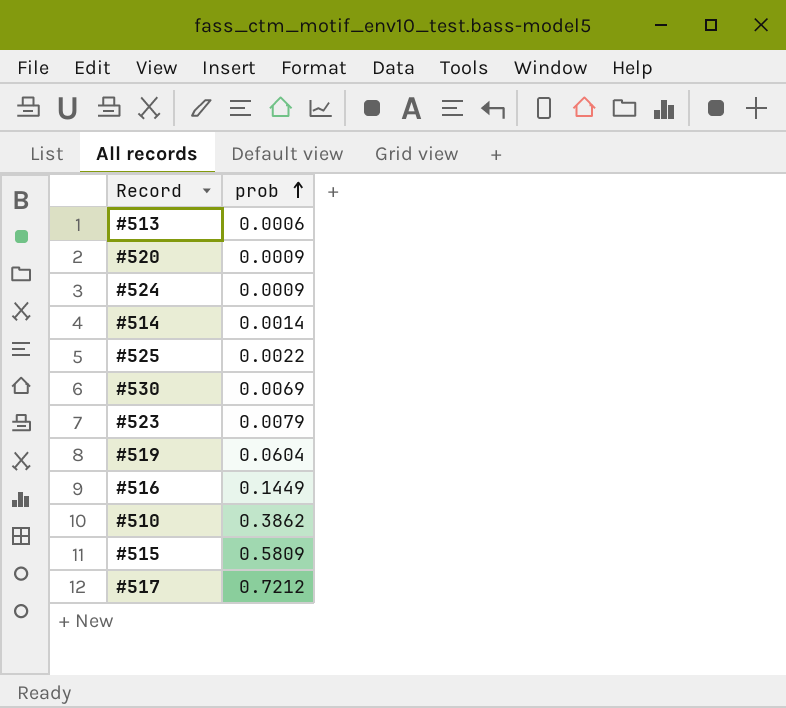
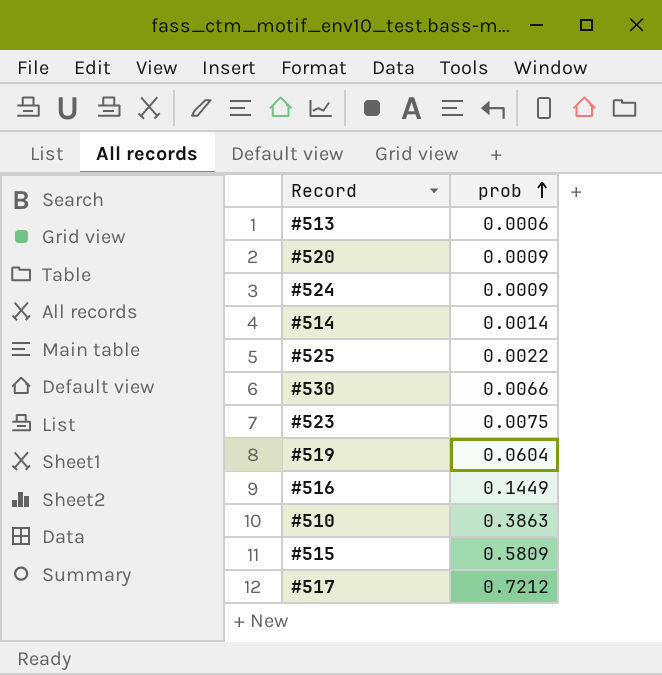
#530 | prob: 0.0069 -> 0.0066
#523 | prob: 0.0079 -> 0.0075
#510 | prob: 0.3862 -> 0.3863

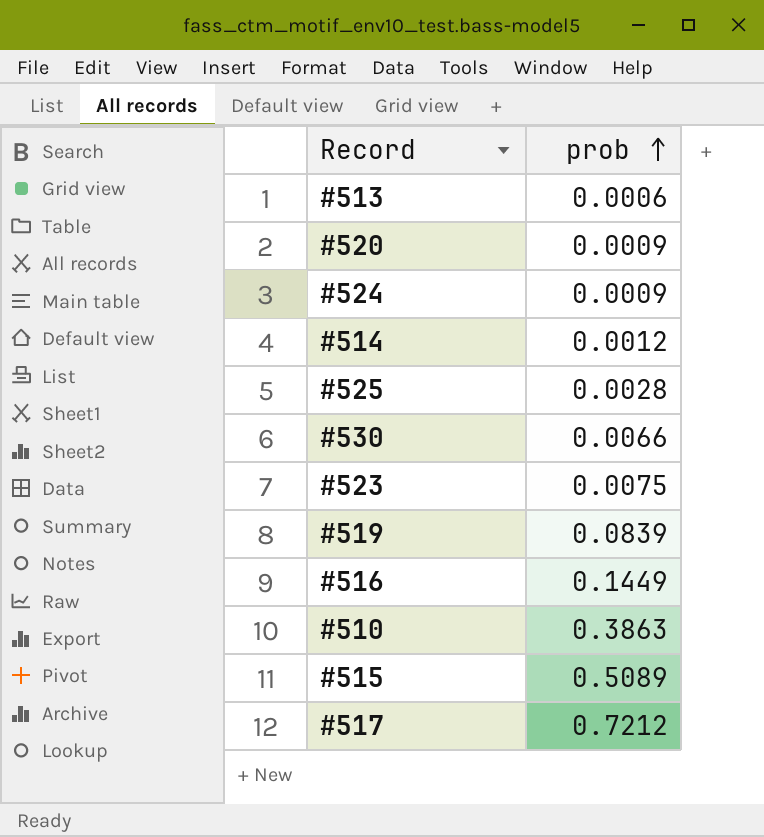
#514 | prob: 0.0014 -> 0.0012
#525 | prob: 0.0022 -> 0.0028
#519 | prob: 0.0604 -> 0.0839
#515 | prob: 0.5809 -> 0.5089

